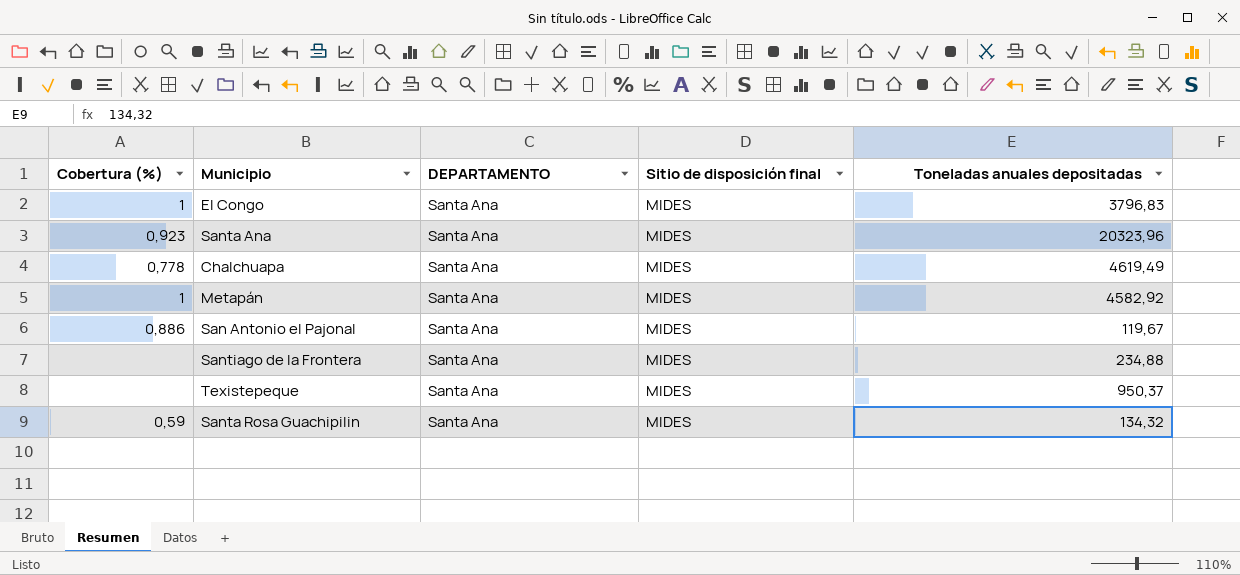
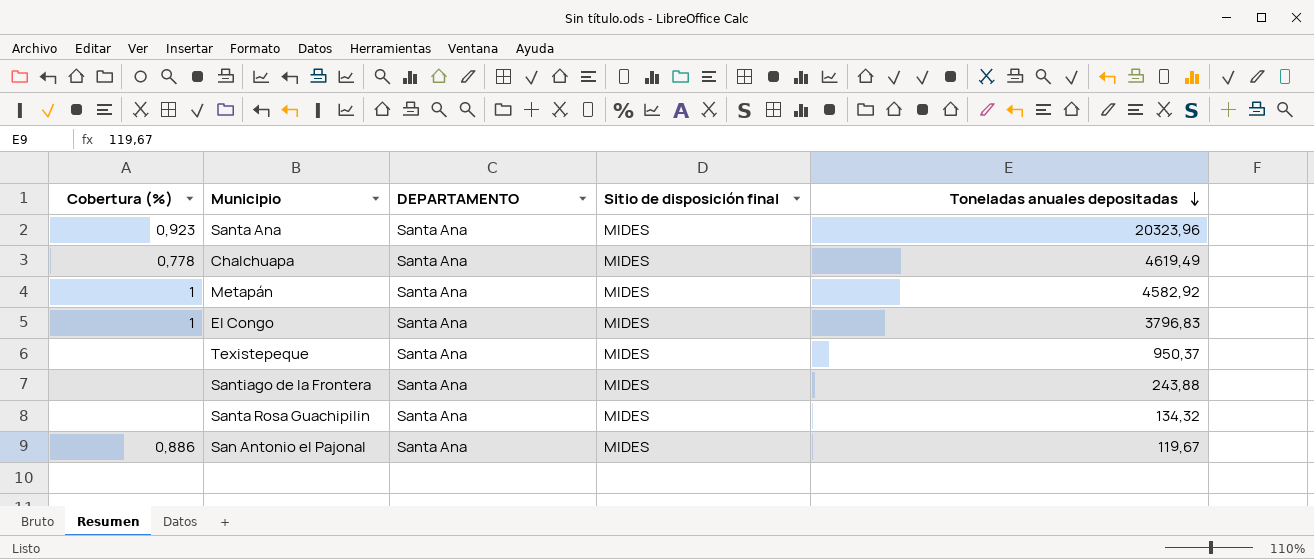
row order: none -> Toneladas anuales depositadas descending
Santiago de la Frontera | Toneladas anuales depositadas: 234,88 -> 243,88
Santa Rosa Guachipilin | Cobertura (%): 0,59 -> none

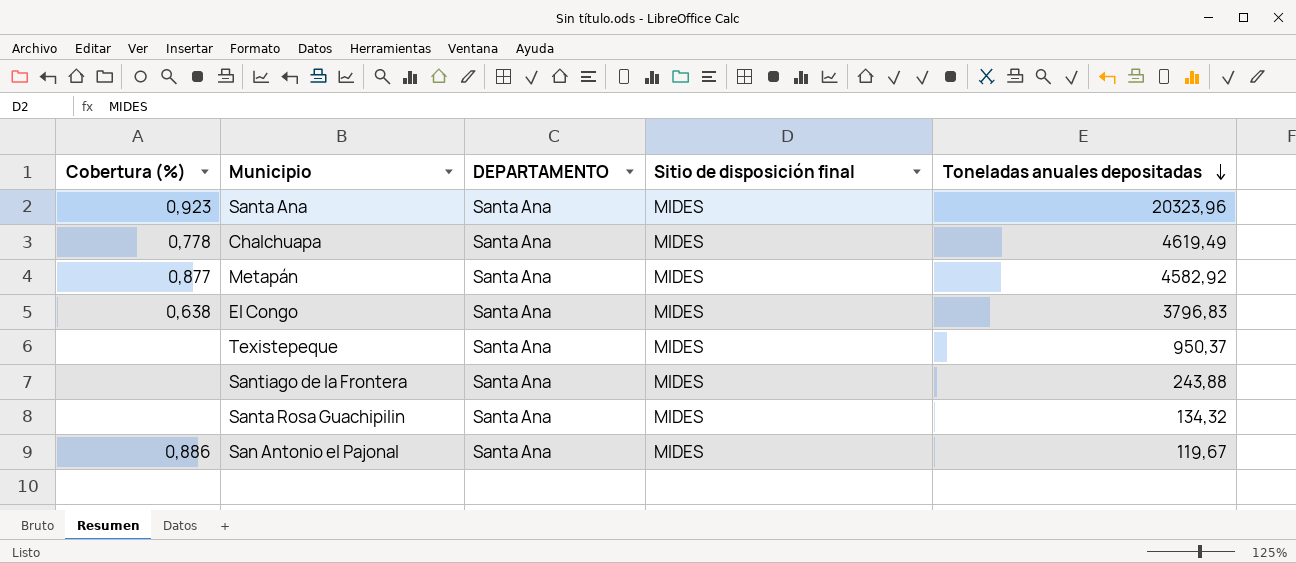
Metapán | Cobertura (%): 1 -> 0,877
El Congo | Cobertura (%): 1 -> 0,638

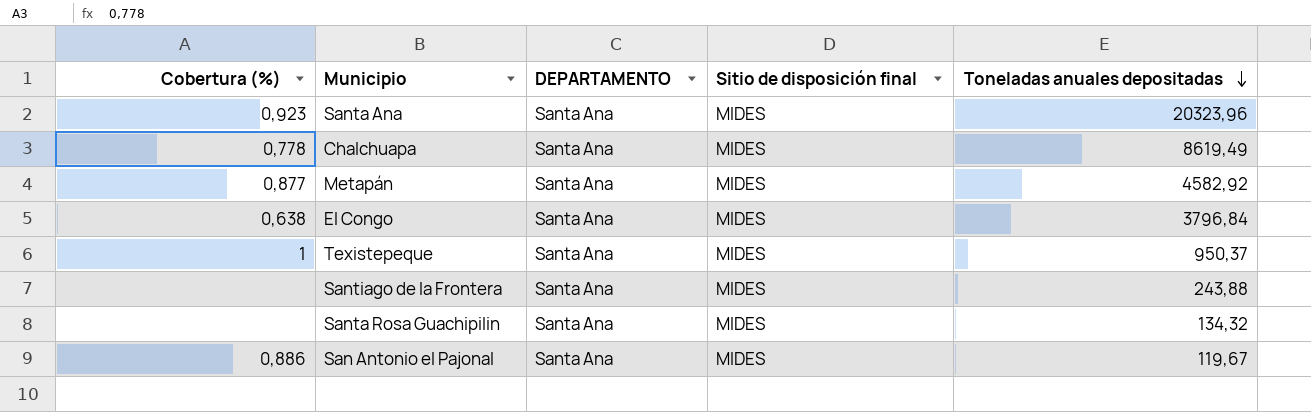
Chalchuapa | Toneladas anuales depositadas: 4619,49 -> 8619,49
El Congo | Toneladas anuales depositadas: 3796,83 -> 3796,84
Texistepeque | Cobertura (%): none -> 1

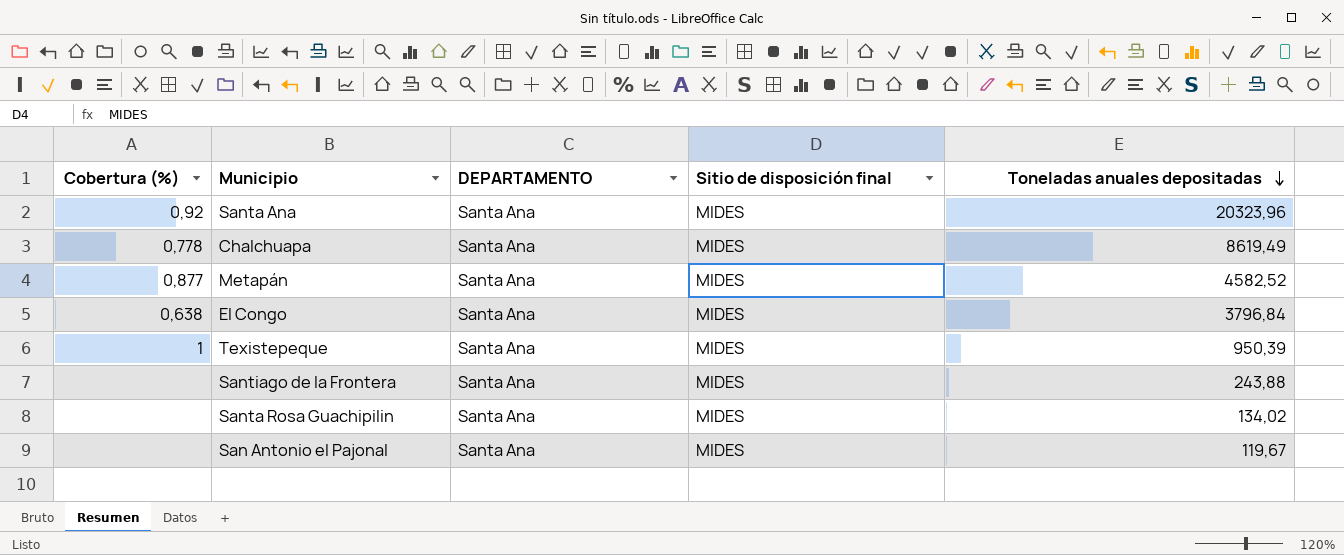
Santa Ana | Cobertura (%): 0,923 -> 0,92
Metapán | Toneladas anuales depositadas: 4582,92 -> 4582,52
Texistepeque | Toneladas anuales depositadas: 950,37 -> 950,39
Santa Rosa Guachipilin | Toneladas anuales depositadas: 134,32 -> 134,02
San Antonio el Pajonal | Cobertura (%): 0,886 -> none

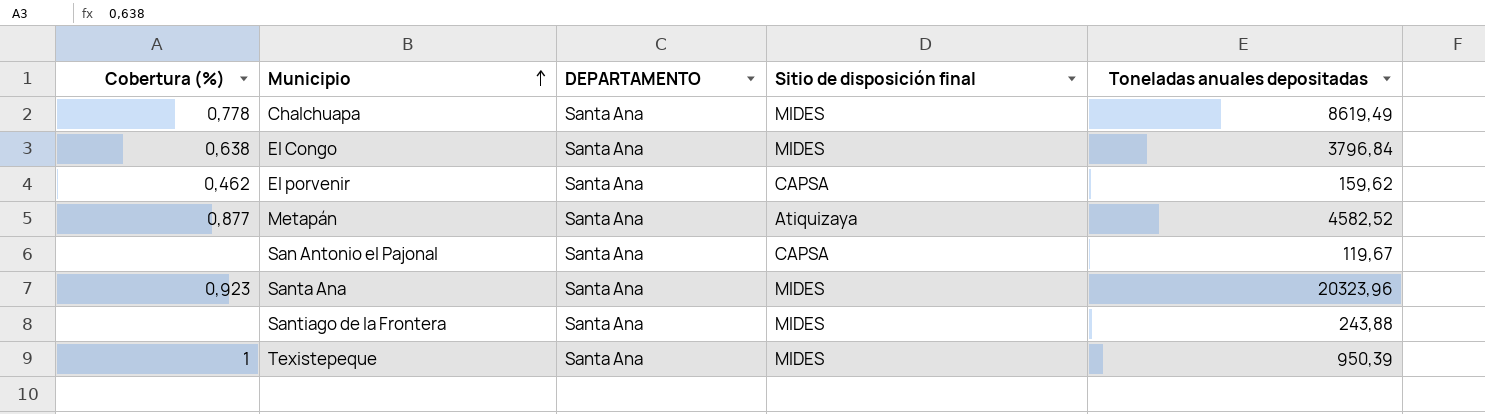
row order: Toneladas anuales depositadas descending -> Municipio ascending
row Santa Rosa Guachipilin: none | Santa Ana | MIDES | 134,02 -> none
row El porvenir: none -> 0,462 | Santa Ana | CAPSA | 159,62
Metapán | Sitio de disposición final: MIDES -> Atiquizaya
San Antonio el Pajonal | Sitio de disposición final: MIDES -> CAPSA
Santa Ana | Cobertura (%): 0,92 -> 0,923

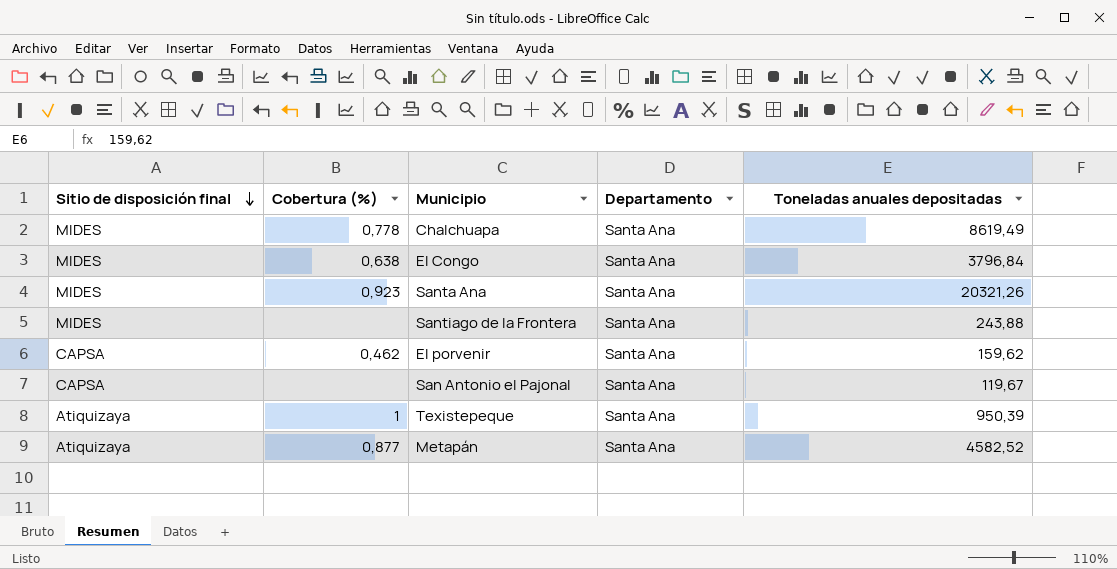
row order: Municipio ascending -> Sitio de disposición final descending
column Sitio de disposición final | position: 4 -> 1
column name: DEPARTAMENTO -> Departamento
Santa Ana | Toneladas anuales depositadas: 20323,96 -> 20321,26
Texistepeque | Sitio de disposición final: MIDES -> Atiquizaya

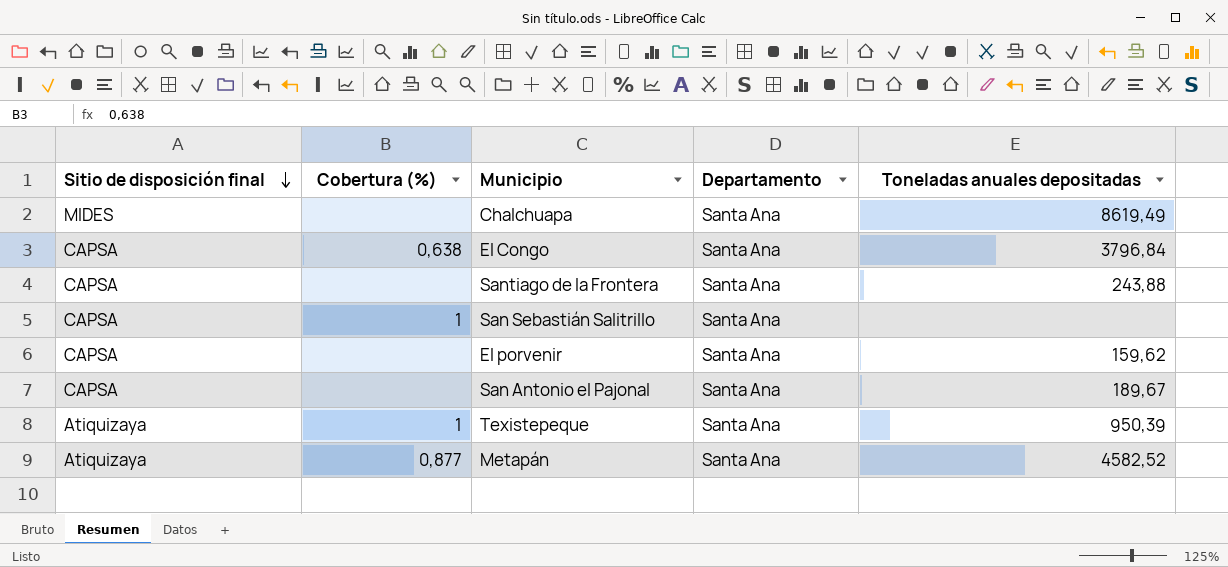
row Santa Ana: MIDES | 0,923 | Santa Ana | 20321,26 -> none
Chalchuapa | Cobertura (%): 0,778 -> none
El Congo | Sitio de disposición final: MIDES -> CAPSA
Santiago de la Frontera | Sitio de disposición final: MIDES -> CAPSA
row San Sebastián Salitrillo: none -> CAPSA | 1 | Santa Ana | none
El porvenir | Cobertura (%): 0,462 -> none
San Antonio el Pajonal | Toneladas anuales depositadas: 119,67 -> 189,67

